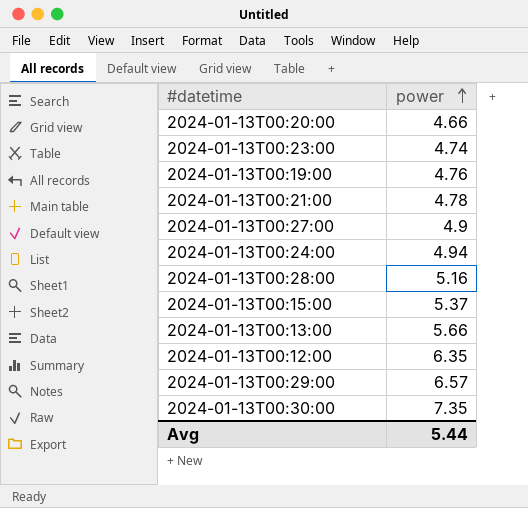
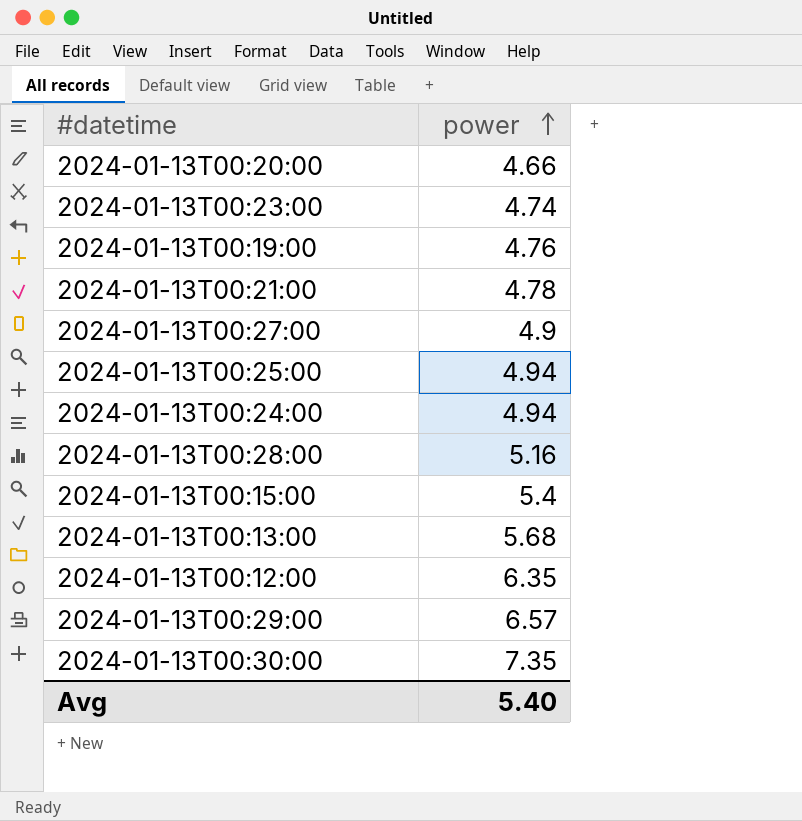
row 2024-01-13T00:25:00: none -> 4.94
2024-01-13T00:15:00 | power: 5.37 -> 5.4
2024-01-13T00:13:00 | power: 5.66 -> 5.68
Avg | power: 5.44 -> 5.40

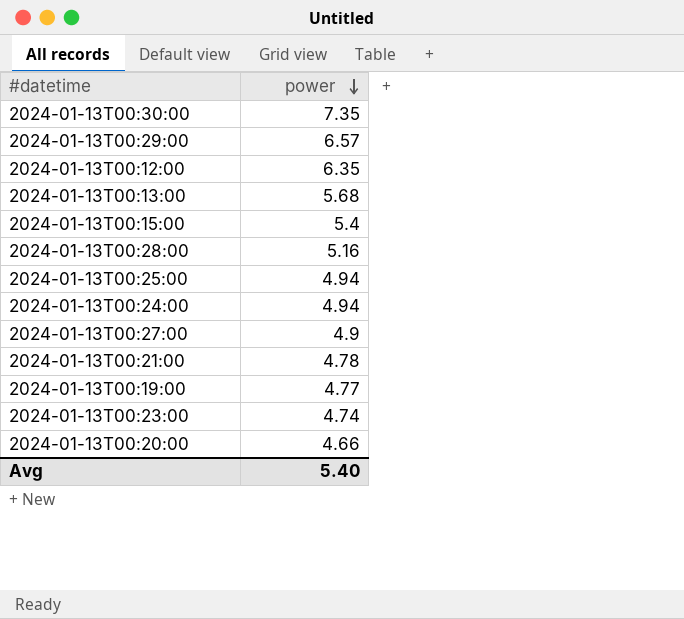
row order: power ascending -> power descending
2024-01-13T00:19:00 | power: 4.76 -> 4.77

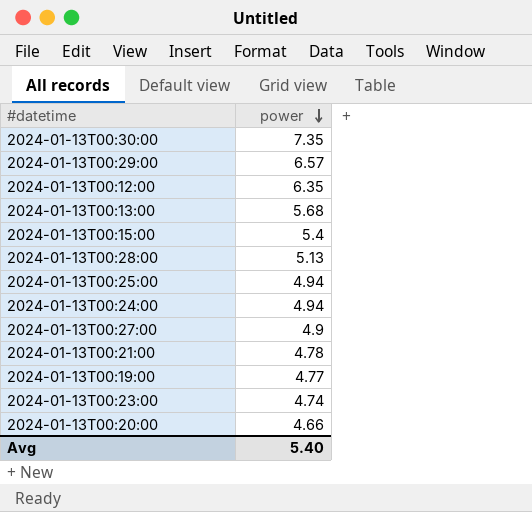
2024-01-13T00:28:00 | power: 5.16 -> 5.13

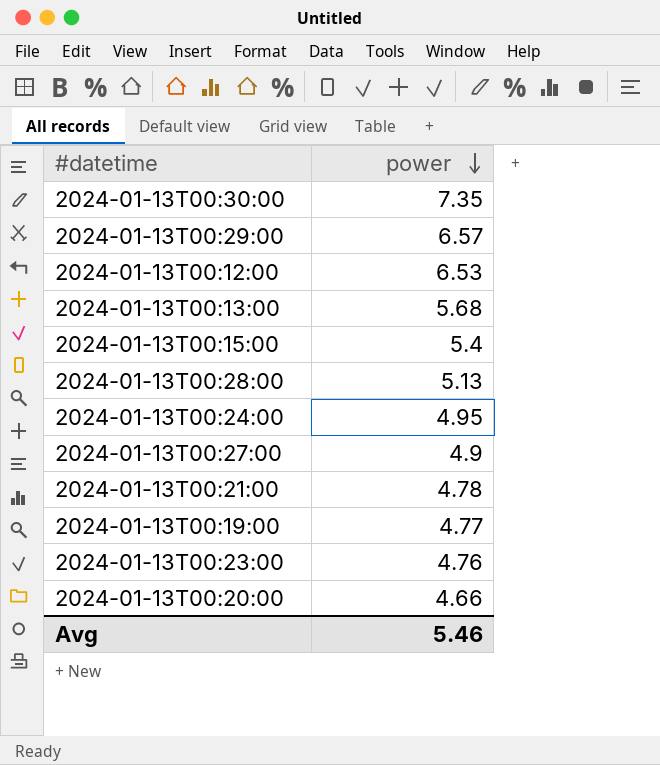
row 2024-01-13T00:25:00: 4.94 -> none
2024-01-13T00:12:00 | power: 6.35 -> 6.53
2024-01-13T00:24:00 | power: 4.94 -> 4.95
2024-01-13T00:23:00 | power: 4.74 -> 4.76
Avg | power: 5.40 -> 5.46

